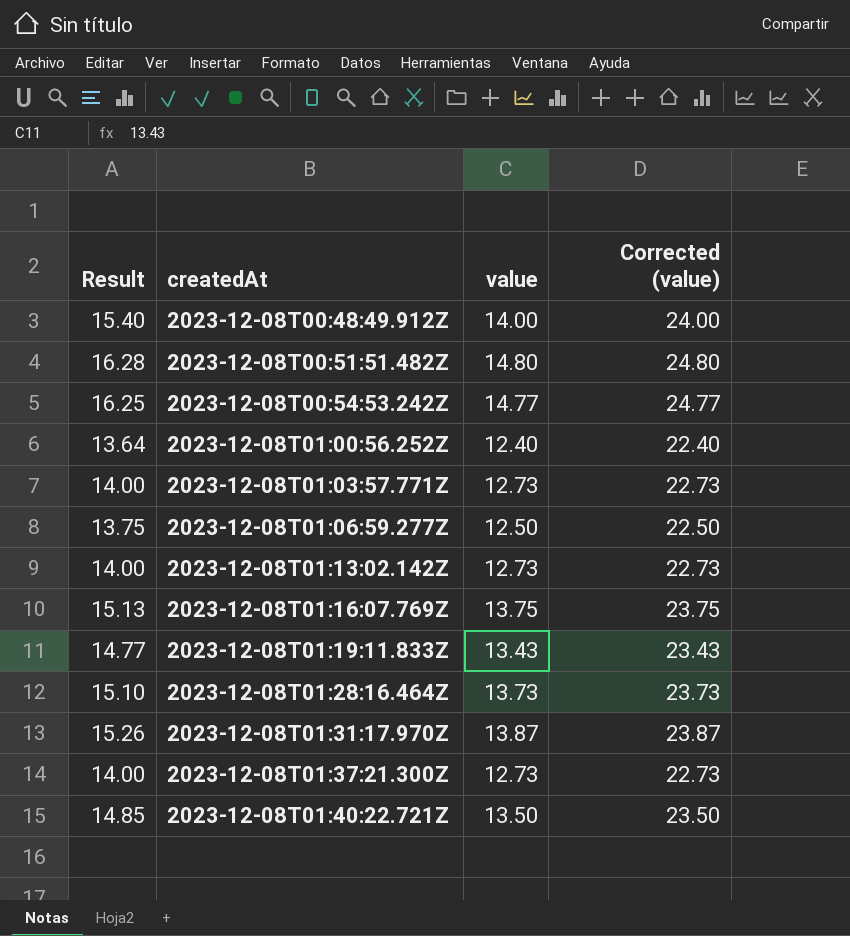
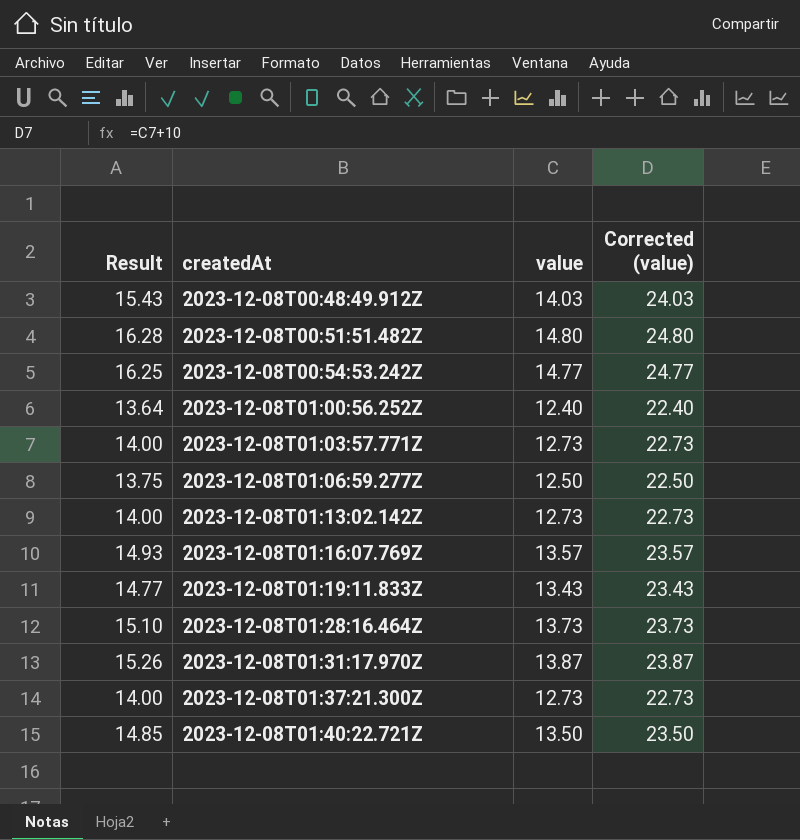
2023-12-08T00:48:49.912Z | Result: 15.40 -> 15.43
2023-12-08T00:48:49.912Z | value: 14.00 -> 14.03
2023-12-08T00:48:49.912Z | Corrected (value): 24.00 -> 24.03
2023-12-08T01:16:07.769Z | Result: 15.13 -> 14.93
2023-12-08T01:16:07.769Z | value: 13.75 -> 13.57
2023-12-08T01:16:07.769Z | Corrected (value): 23.75 -> 23.57

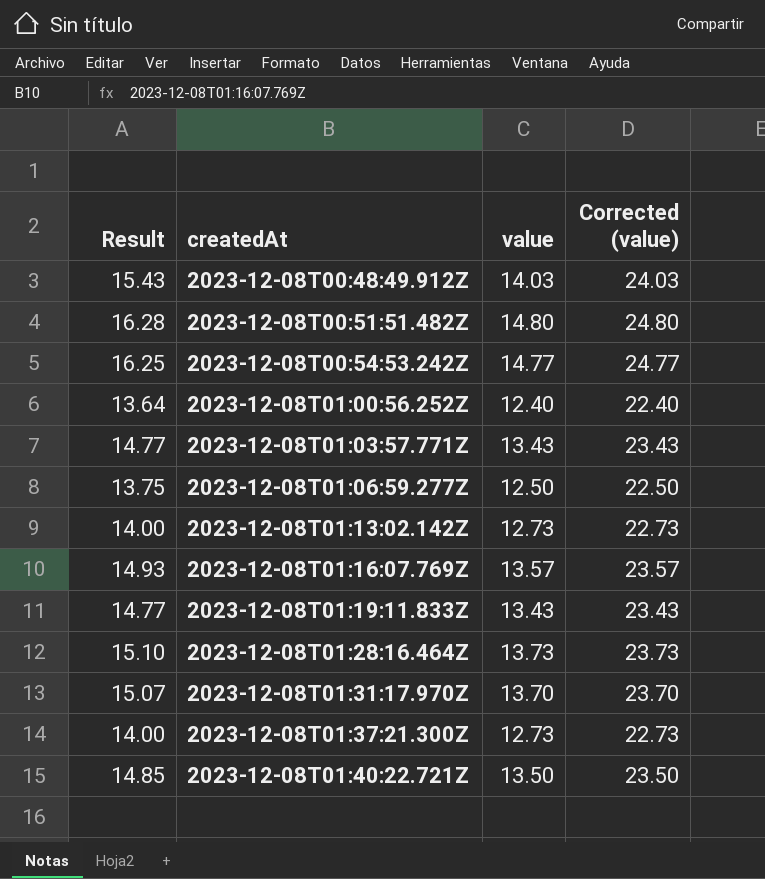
2023-12-08T01:03:57.771Z | Result: 14.00 -> 14.77
2023-12-08T01:03:57.771Z | value: 12.73 -> 13.43
2023-12-08T01:03:57.771Z | Corrected (value): 22.73 -> 23.43
2023-12-08T01:31:17.970Z | Result: 15.26 -> 15.07
2023-12-08T01:31:17.970Z | value: 13.87 -> 13.70
2023-12-08T01:31:17.970Z | Corrected (value): 23.87 -> 23.70

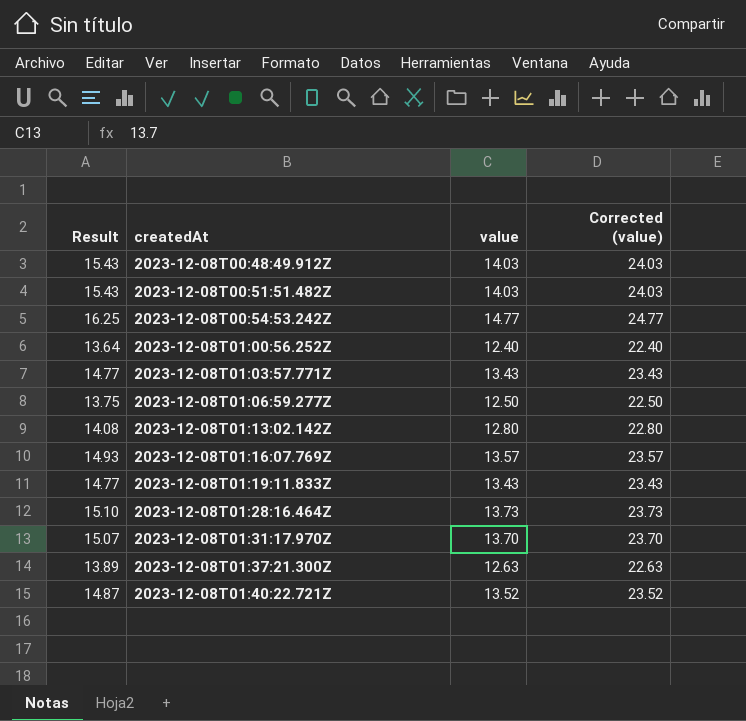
2023-12-08T00:51:51.482Z | Result: 16.28 -> 15.43
2023-12-08T00:51:51.482Z | value: 14.80 -> 14.03
2023-12-08T00:51:51.482Z | Corrected (value): 24.80 -> 24.03
2023-12-08T01:13:02.142Z | Result: 14.00 -> 14.08
2023-12-08T01:13:02.142Z | value: 12.73 -> 12.80
2023-12-08T01:13:02.142Z | Corrected (value): 22.73 -> 22.80
2023-12-08T01:37:21.300Z | Result: 14.00 -> 13.89
2023-12-08T01:37:21.300Z | value: 12.73 -> 12.63
2023-12-08T01:37:21.300Z | Corrected (value): 22.73 -> 22.63
2023-12-08T01:40:22.721Z | Result: 14.85 -> 14.87
2023-12-08T01:40:22.721Z | value: 13.50 -> 13.52
2023-12-08T01:40:22.721Z | Corrected (value): 23.50 -> 23.52

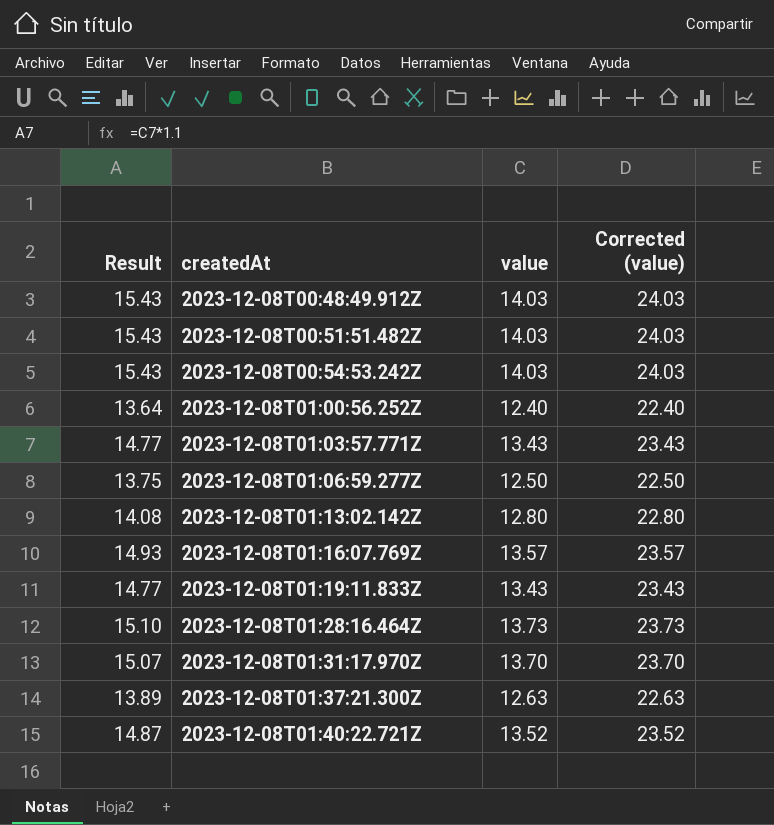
2023-12-08T00:54:53.242Z | Result: 16.25 -> 15.43
2023-12-08T00:54:53.242Z | value: 14.77 -> 14.03
2023-12-08T00:54:53.242Z | Corrected (value): 24.77 -> 24.03

